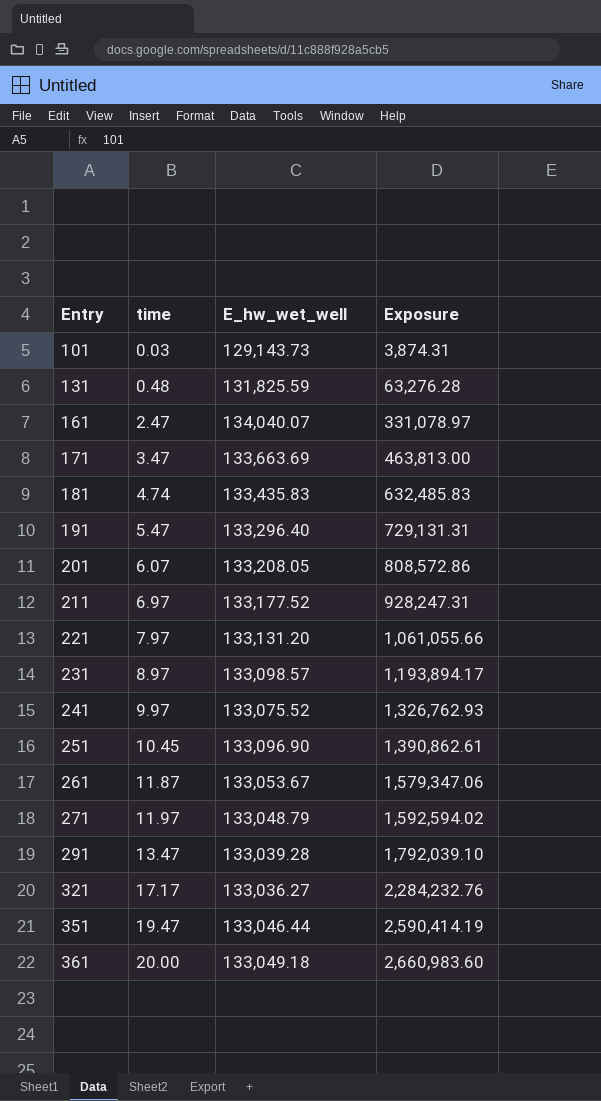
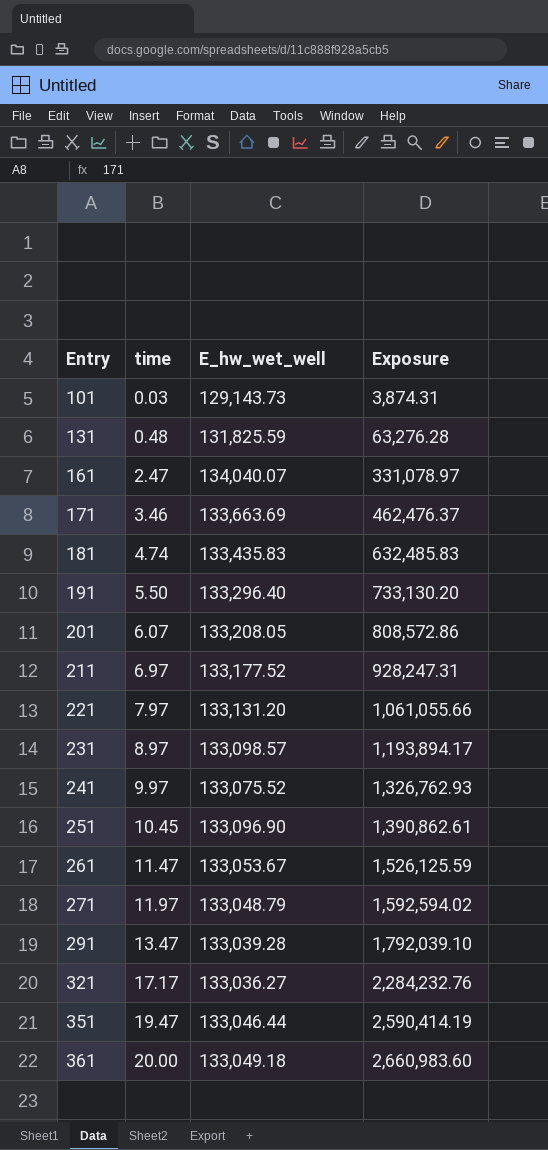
171 | time: 3.47 -> 3.46
171 | Exposure: 463,813.00 -> 462,476.37
191 | time: 5.47 -> 5.50
191 | Exposure: 729,131.31 -> 733,130.20
261 | time: 11.87 -> 11.47
261 | Exposure: 1,579,347.06 -> 1,526,125.59

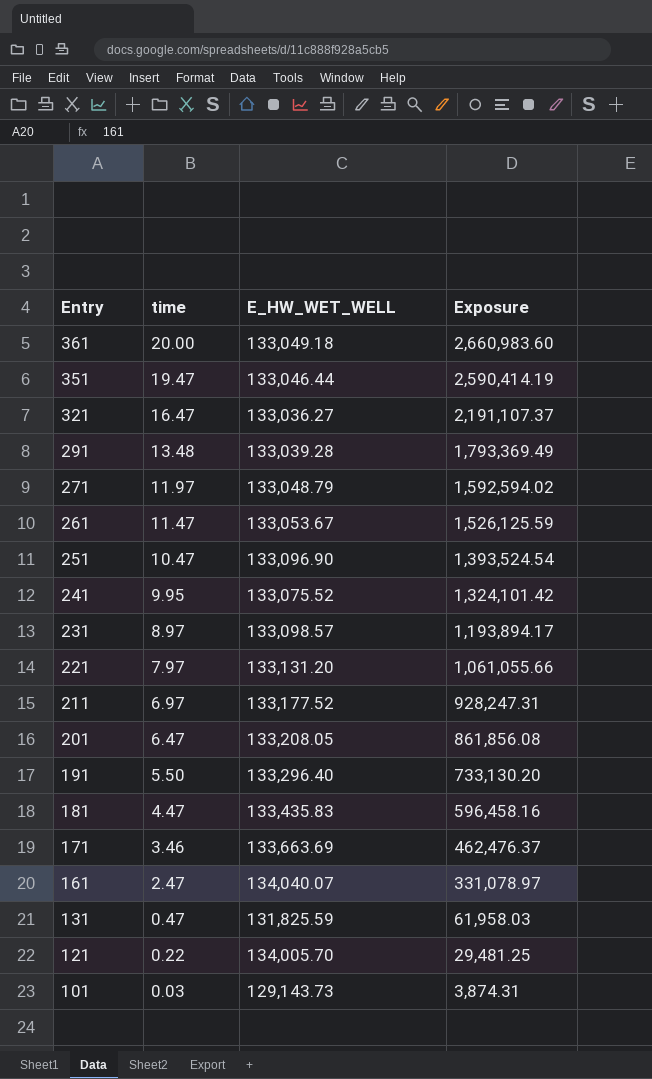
row order: Entry ascending -> Entry descending
column name: E_hw_wet_well -> E_HW_WET_WELL
321 | time: 17.17 -> 16.47
321 | Exposure: 2,284,232.76 -> 2,191,107.37
291 | time: 13.47 -> 13.48
291 | Exposure: 1,792,039.10 -> 1,793,369.49
251 | time: 10.45 -> 10.47
251 | Exposure: 1,390,862.61 -> 1,393,524.54
241 | time: 9.97 -> 9.95
241 | Exposure: 1,326,762.93 -> 1,324,101.42
201 | time: 6.07 -> 6.47
201 | Exposure: 808,572.86 -> 861,856.08
181 | time: 4.74 -> 4.47
181 | Exposure: 632,485.83 -> 596,458.16
131 | time: 0.48 -> 0.47
131 | Exposure: 63,276.28 -> 61,958.03
row 121: none -> 0.22 | 134,005.70 | 29,481.25

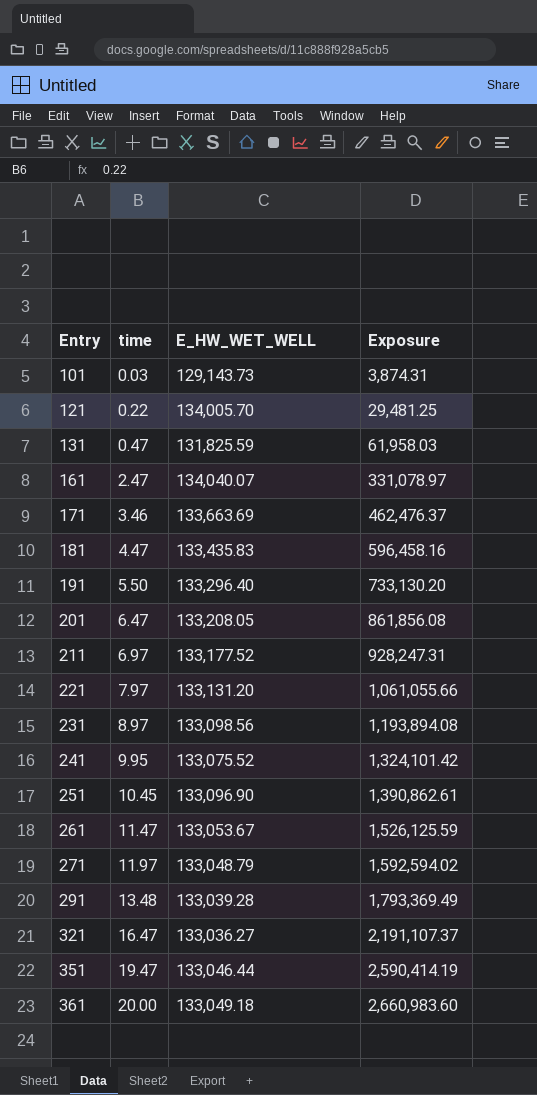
row order: Entry descending -> Entry ascending
231 | E_HW_WET_WELL: 133,098.57 -> 133,098.56
231 | Exposure: 1,193,894.17 -> 1,193,894.08
251 | time: 10.47 -> 10.45
251 | Exposure: 1,393,524.54 -> 1,390,862.61

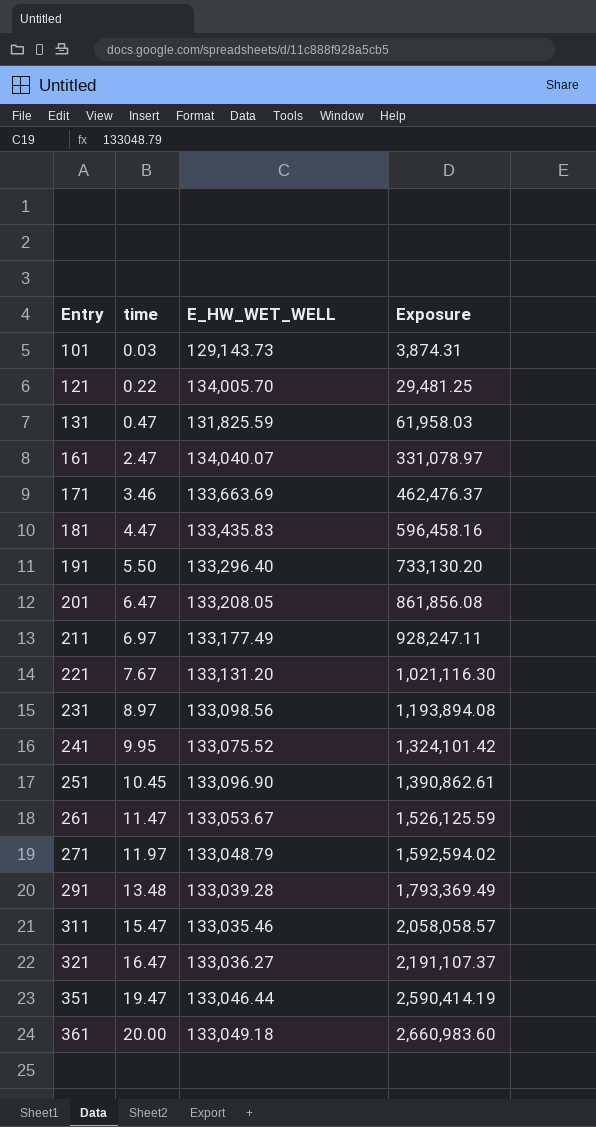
211 | E_HW_WET_WELL: 133,177.52 -> 133,177.49
211 | Exposure: 928,247.31 -> 928,247.11
221 | time: 7.97 -> 7.67
221 | Exposure: 1,061,055.66 -> 1,021,116.30
row 311: none -> 15.47 | 133,035.46 | 2,058,058.57

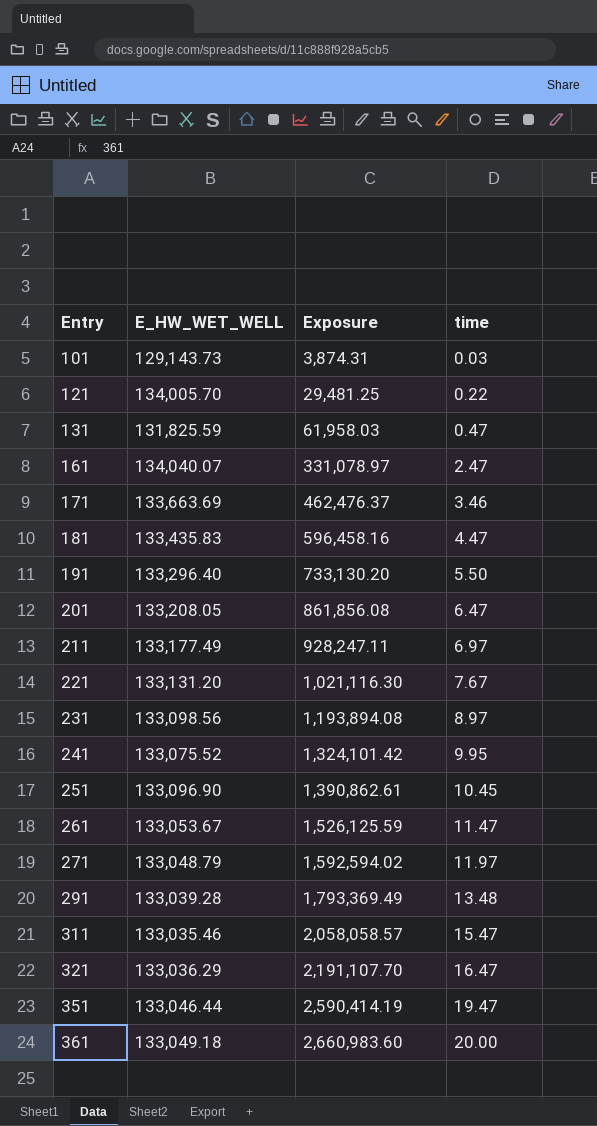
column time | position: 2 -> 4
321 | E_HW_WET_WELL: 133,036.27 -> 133,036.29
321 | Exposure: 2,191,107.37 -> 2,191,107.70

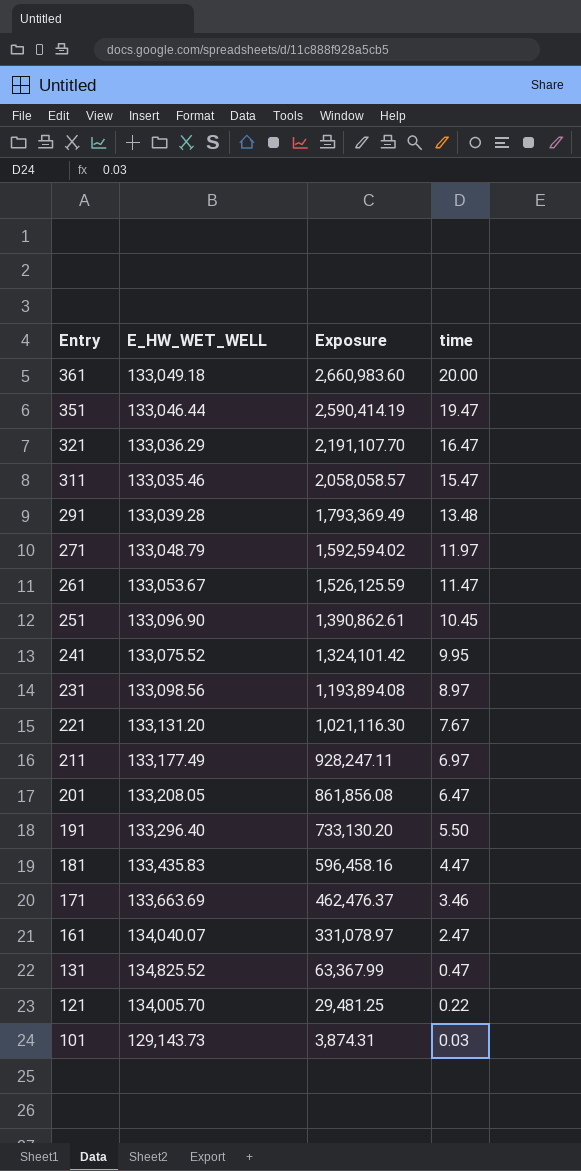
row order: Entry ascending -> Entry descending
131 | E_HW_WET_WELL: 131,825.59 -> 134,825.52
131 | Exposure: 61,958.03 -> 63,367.99

